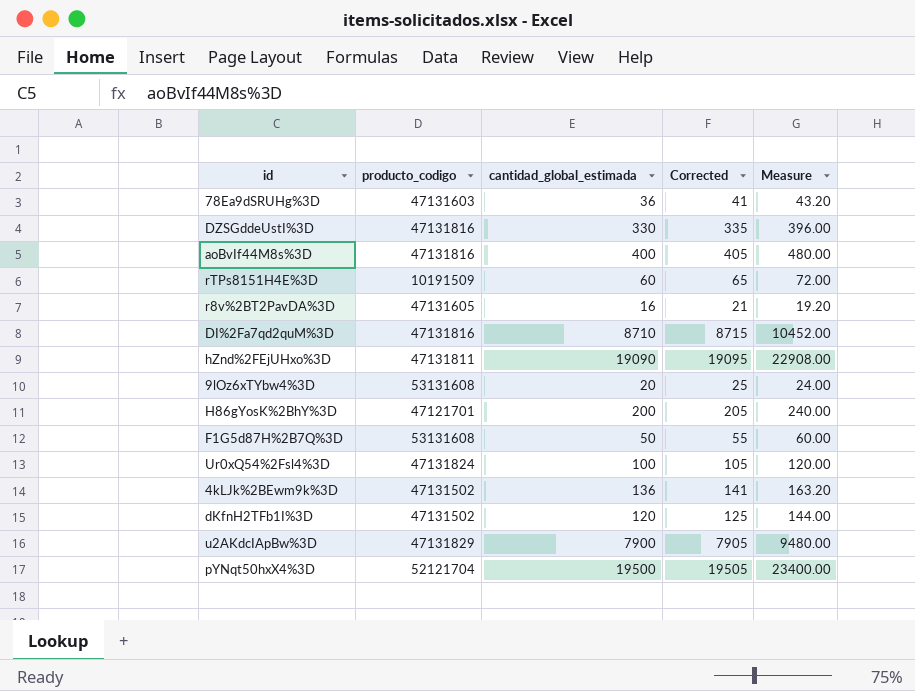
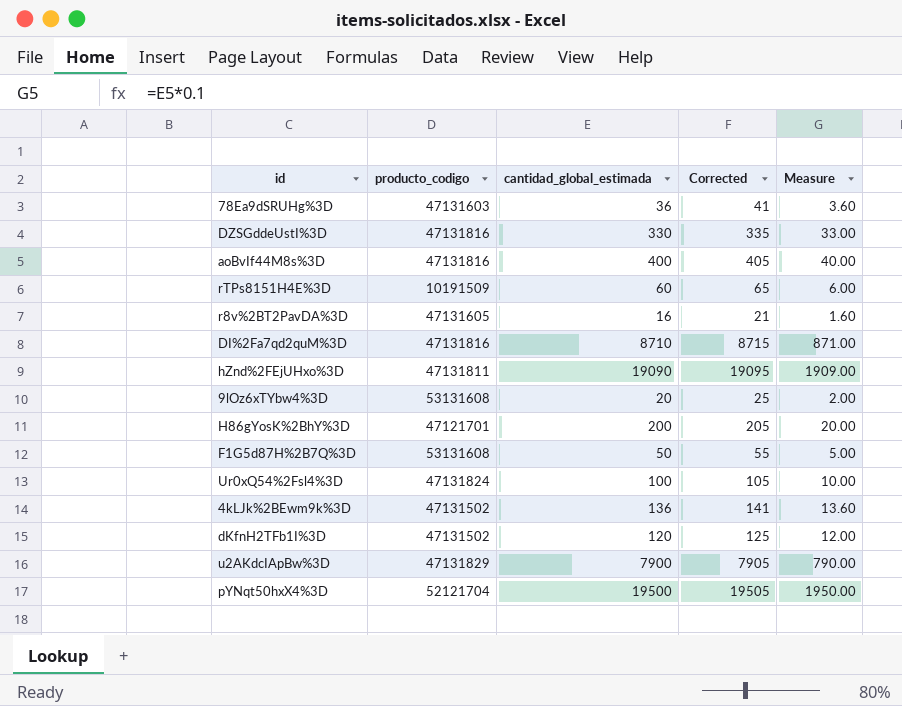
column Measure | formula: [cantidad_global_estimada] * 1.2 -> [cantidad_global_estimada] * 0.1

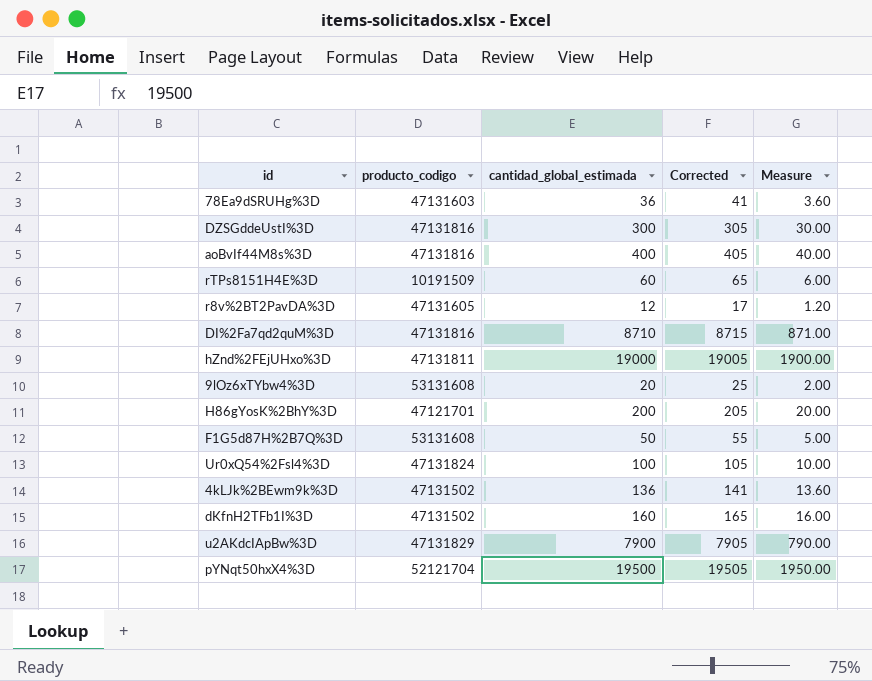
DZSGddeUstI%3D | cantidad_global_estimada: 330 -> 300
DZSGddeUstI%3D | Corrected: 335 -> 305
DZSGddeUstI%3D | Measure: 33.00 -> 30.00
r8v%2BT2PavDA%3D | cantidad_global_estimada: 16 -> 12
r8v%2BT2PavDA%3D | Corrected: 21 -> 17
r8v%2BT2PavDA%3D | Measure: 1.60 -> 1.20
hZnd%2FEjUHxo%3D | cantidad_global_estimada: 19090 -> 19000
hZnd%2FEjUHxo%3D | Corrected: 19095 -> 19005
hZnd%2FEjUHxo%3D | Measure: 1909.00 -> 1900.00
dKfnH2TFb1I%3D | cantidad_global_estimada: 120 -> 160
dKfnH2TFb1I%3D | Corrected: 125 -> 165
dKfnH2TFb1I%3D | Measure: 12.00 -> 16.00

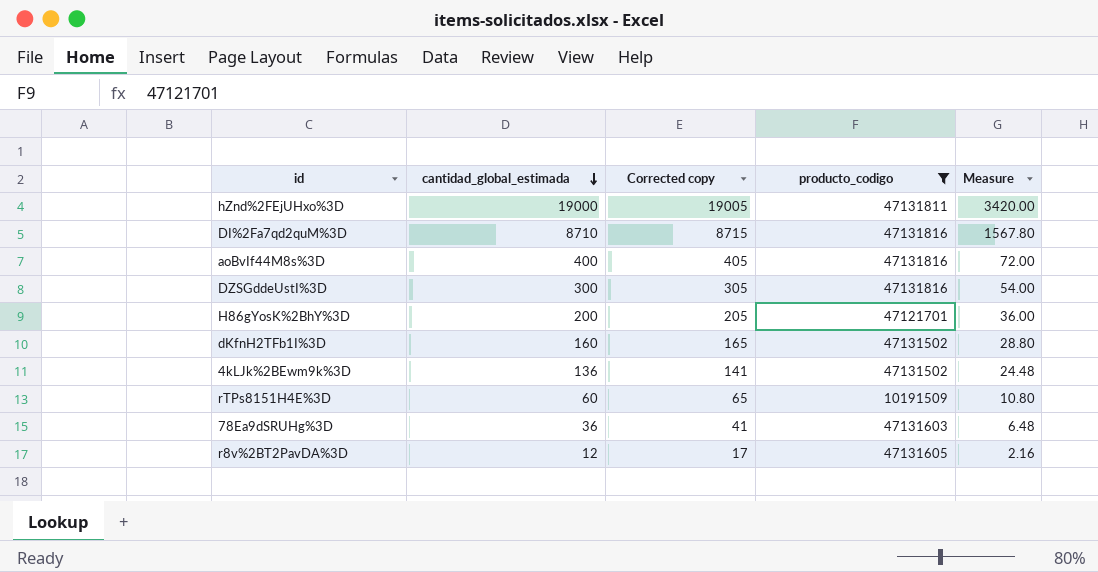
filter: none -> producto_codigo <= 47131816
row order: none -> cantidad_global_estimada descending
column name: Corrected -> Corrected copy
column producto_codigo | position: 2 -> 4
column Measure | formula: [cantidad_global_estimada] * 0.1 -> [cantidad_global_estimada] * 0.18

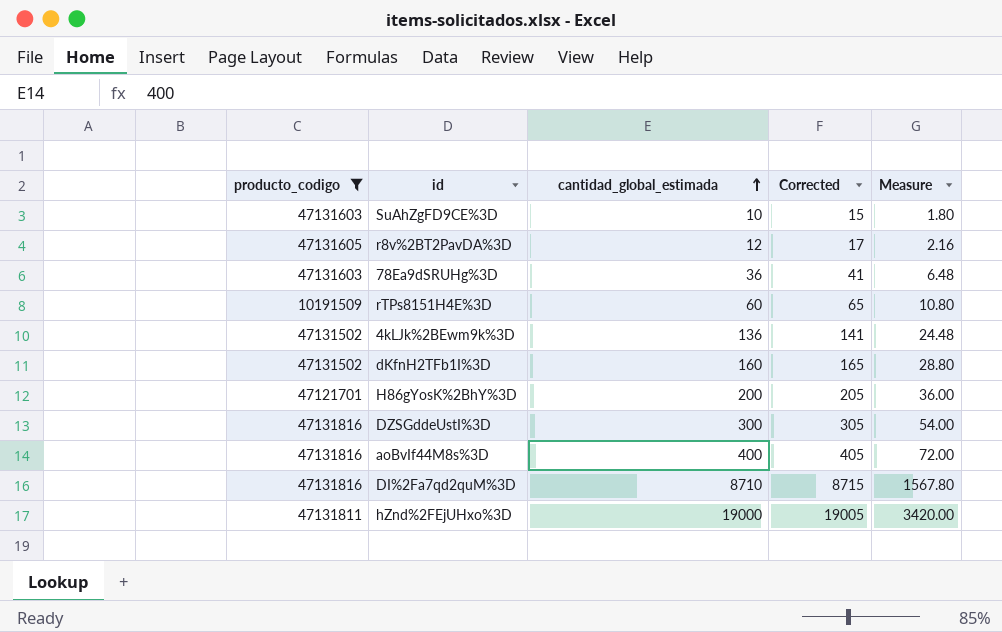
row order: cantidad_global_estimada descending -> cantidad_global_estimada ascending
column producto_codigo | position: 4 -> 1
column name: Corrected copy -> Corrected
row SuAhZgFD9CE%3D: none -> 47131603 | 10 | 15 | 1.80

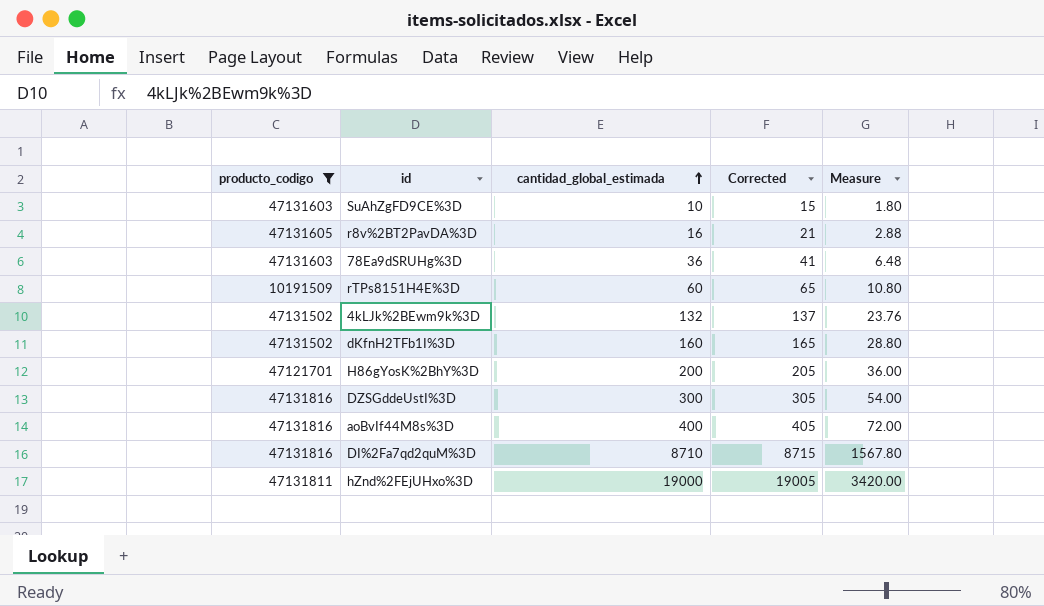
r8v%2BT2PavDA%3D | cantidad_global_estimada: 12 -> 16
r8v%2BT2PavDA%3D | Corrected: 17 -> 21
r8v%2BT2PavDA%3D | Measure: 2.16 -> 2.88
4kLJk%2BEwm9k%3D | cantidad_global_estimada: 136 -> 132
4kLJk%2BEwm9k%3D | Corrected: 141 -> 137
4kLJk%2BEwm9k%3D | Measure: 24.48 -> 23.76

